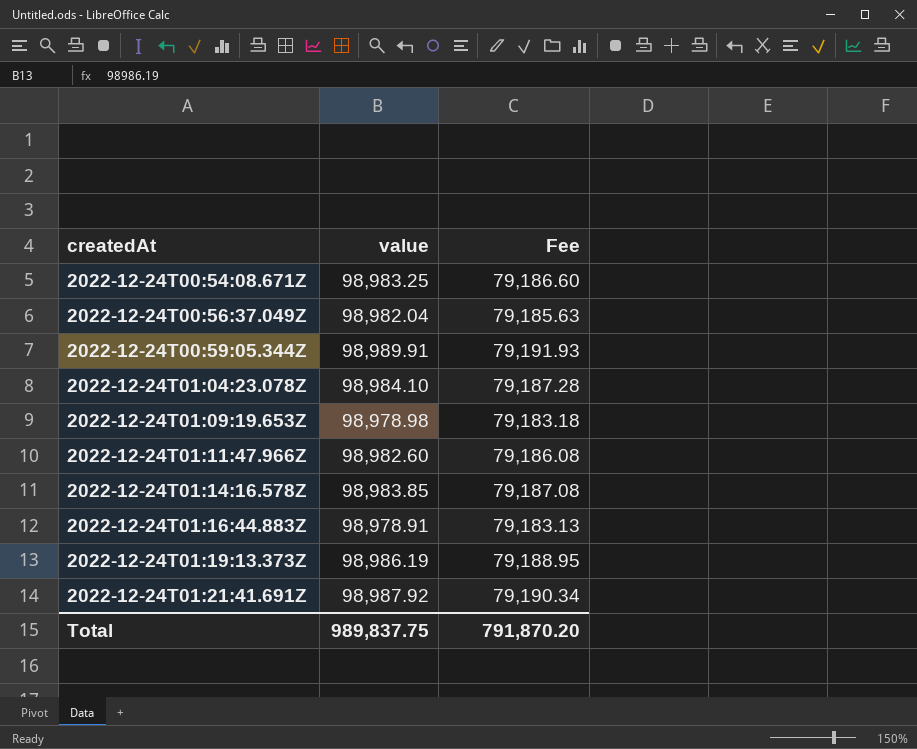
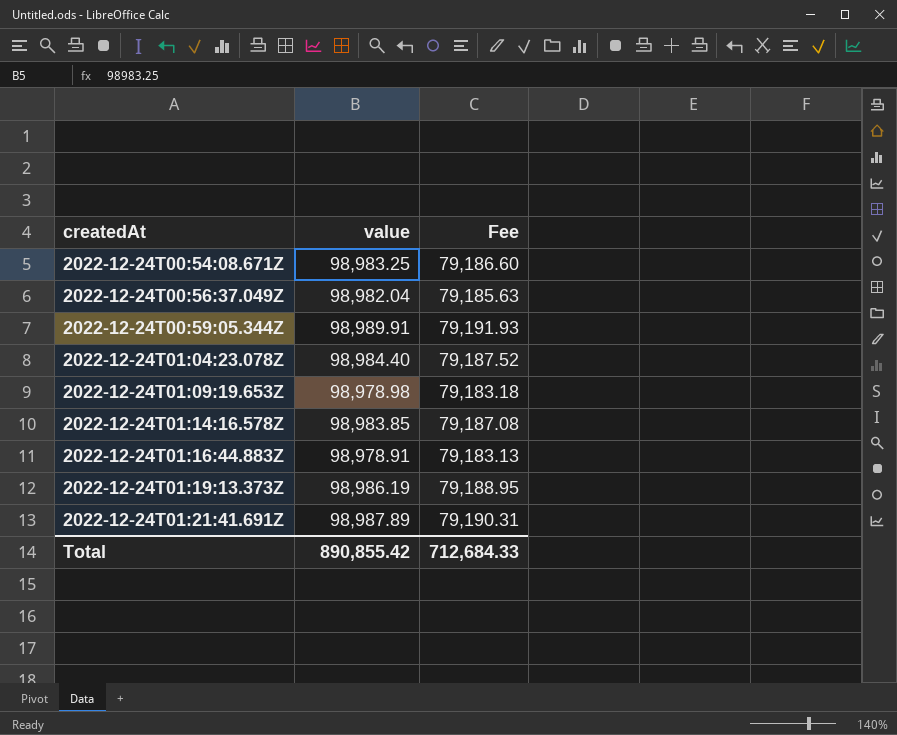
row 2022-12-24T01:11:47.966Z: 98,982.60 | 79,186.08 -> none
2022-12-24T01:04:23.078Z | value: 98,984.10 -> 98,984.40
2022-12-24T01:04:23.078Z | Fee: 79,187.28 -> 79,187.52
2022-12-24T01:21:41.691Z | value: 98,987.92 -> 98,987.89
2022-12-24T01:21:41.691Z | Fee: 79,190.34 -> 79,190.31
Total | value: 989,837.75 -> 890,855.42
Total | Fee: 791,870.20 -> 712,684.33

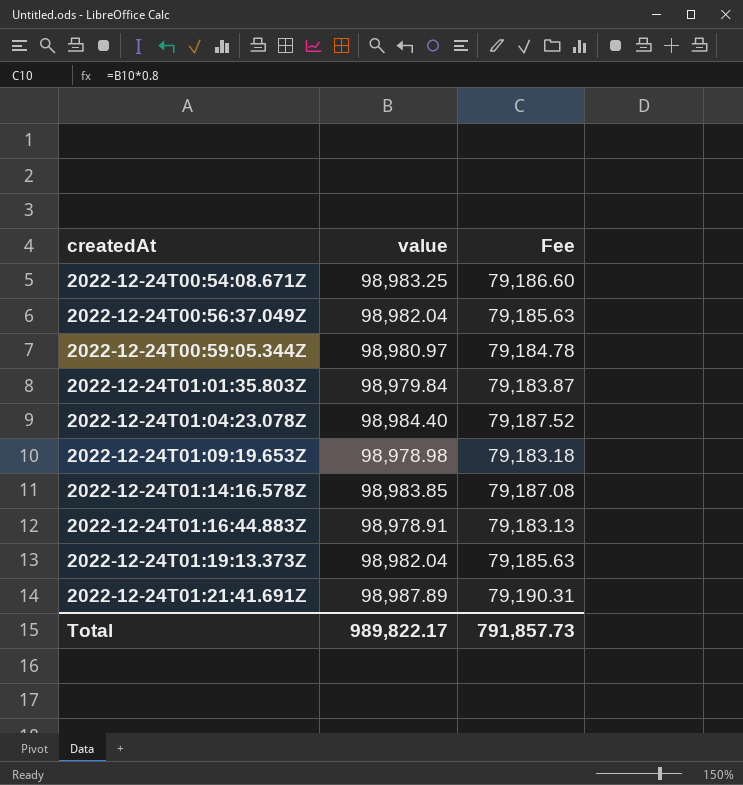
2022-12-24T00:59:05.344Z | value: 98,989.91 -> 98,980.97
2022-12-24T00:59:05.344Z | Fee: 79,191.93 -> 79,184.78
row 2022-12-24T01:01:35.803Z: none -> 98,979.84 | 79,183.87
2022-12-24T01:19:13.373Z | value: 98,986.19 -> 98,982.04
2022-12-24T01:19:13.373Z | Fee: 79,188.95 -> 79,185.63
Total | value: 890,855.42 -> 989,822.17
Total | Fee: 712,684.33 -> 791,857.73

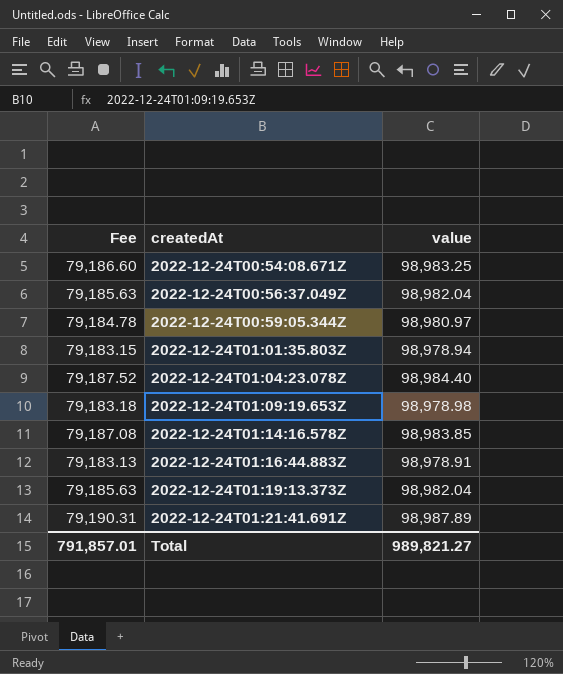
column Fee | position: 3 -> 1
2022-12-24T01:01:35.803Z | Fee: 79,183.87 -> 79,183.15
2022-12-24T01:01:35.803Z | value: 98,979.84 -> 98,978.94
Total | Fee: 791,857.73 -> 791,857.01
Total | value: 989,822.17 -> 989,821.27

